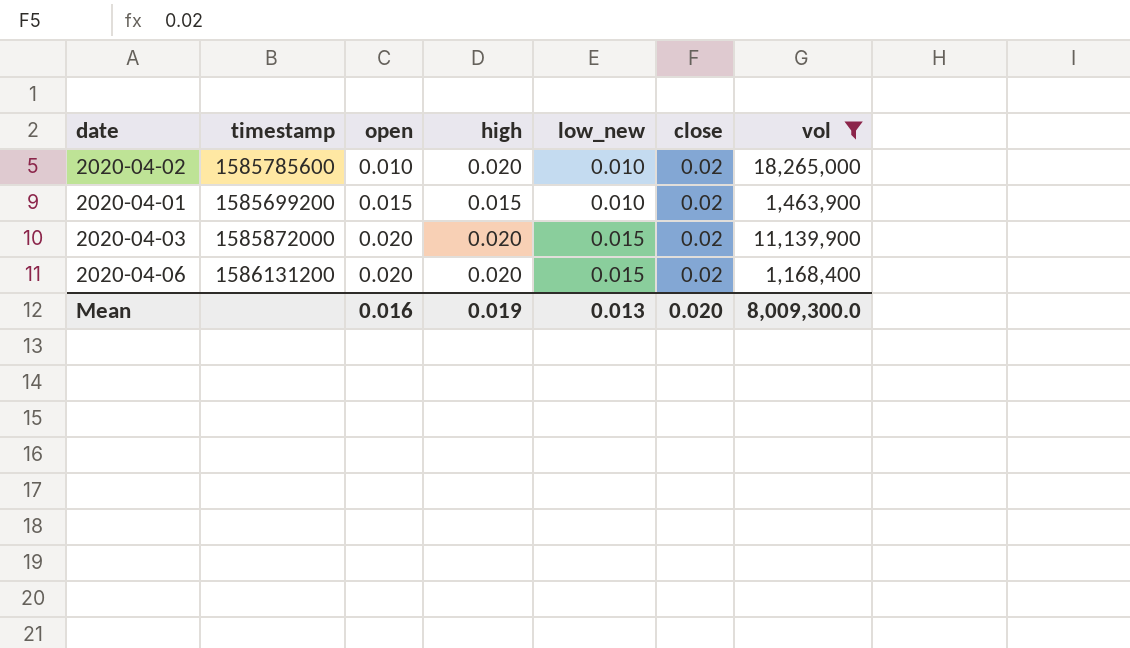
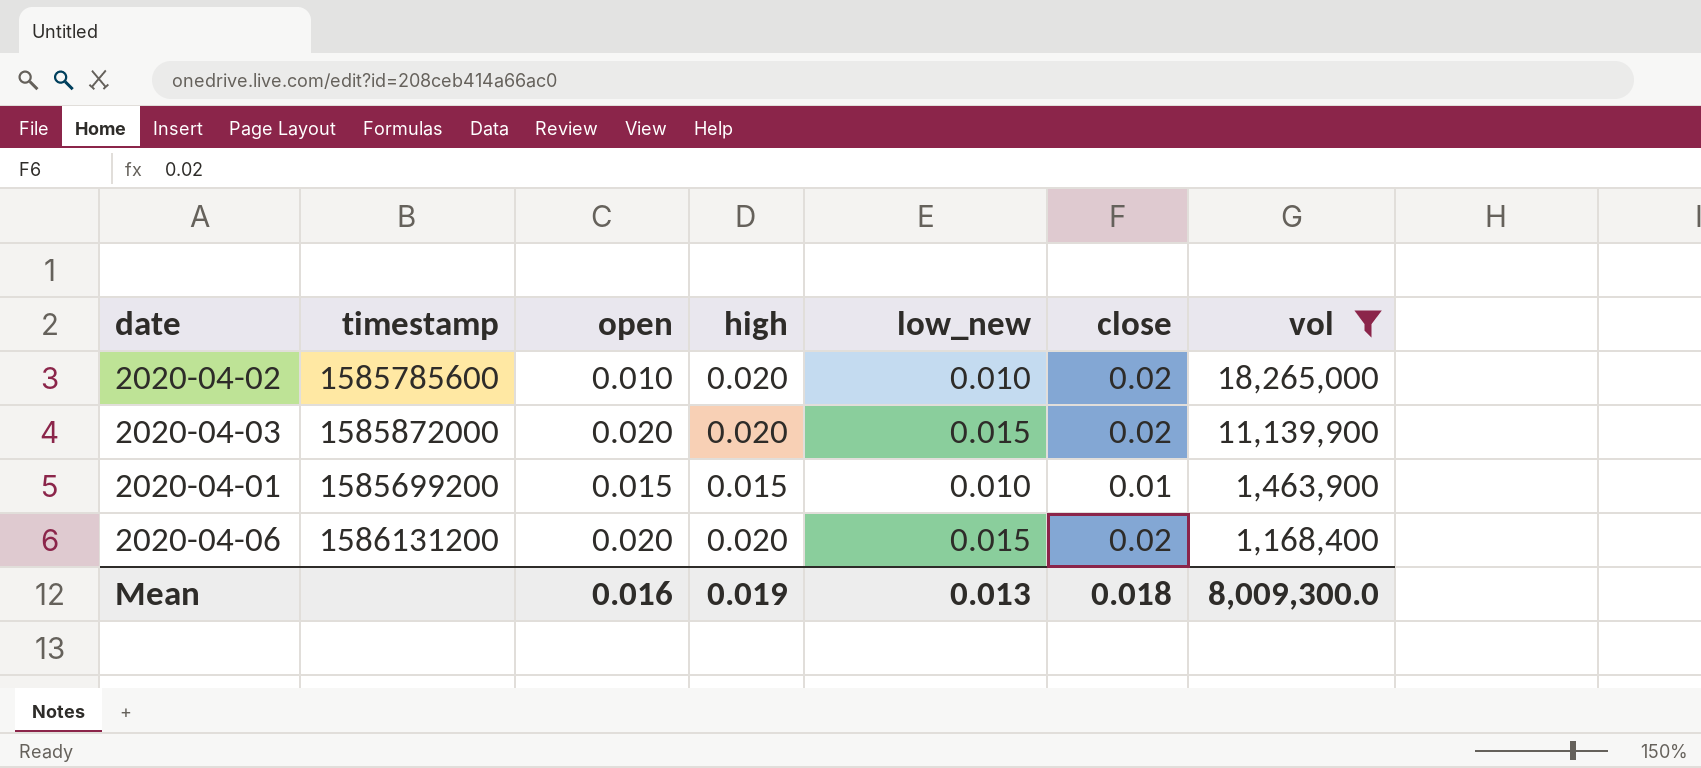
row order: open ascending -> vol descending
2020-04-01 | close: 0.02 -> 0.01
Mean | close: 0.020 -> 0.018

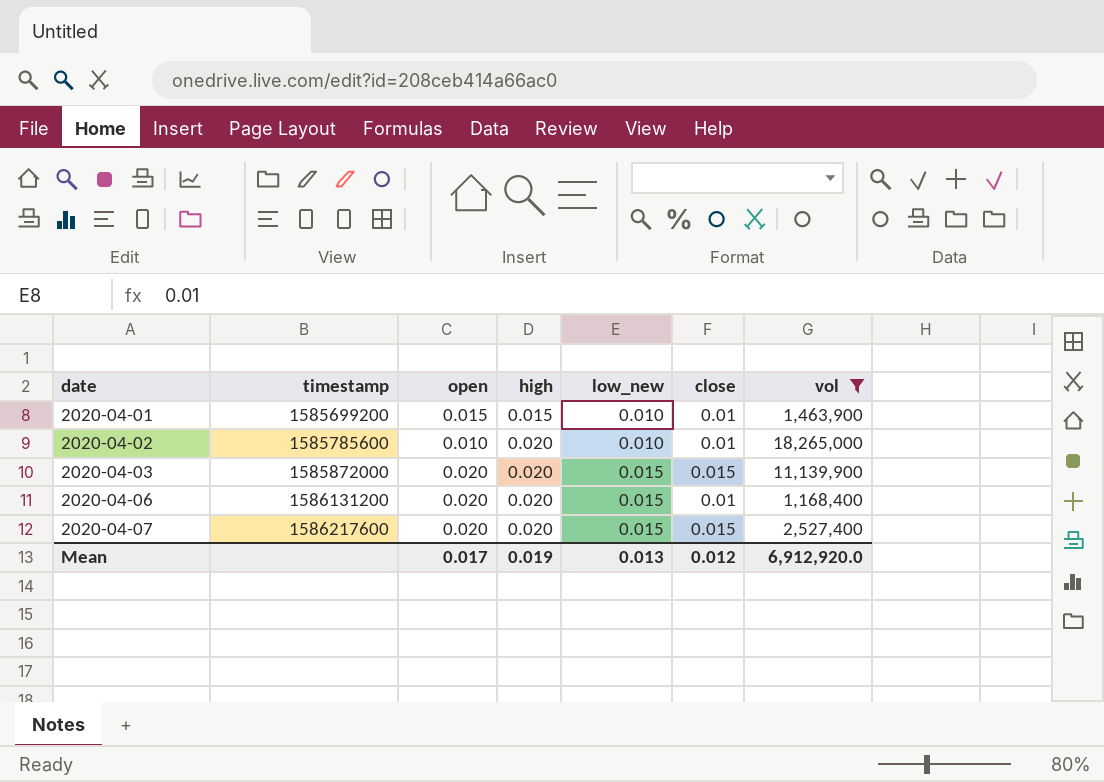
row order: vol descending -> date ascending
2020-04-02 | close: 0.02 -> 0.01
2020-04-03 | close: 0.02 -> 0.015
2020-04-06 | close: 0.02 -> 0.01
row 2020-04-07: none -> 1586217600 | 0.020 | 0.020 | 0.015 | 0.015 | 2,527,400
Mean | open: 0.016 -> 0.017
Mean | close: 0.018 -> 0.012
Mean | vol: 8,009,300.0 -> 6,912,920.0

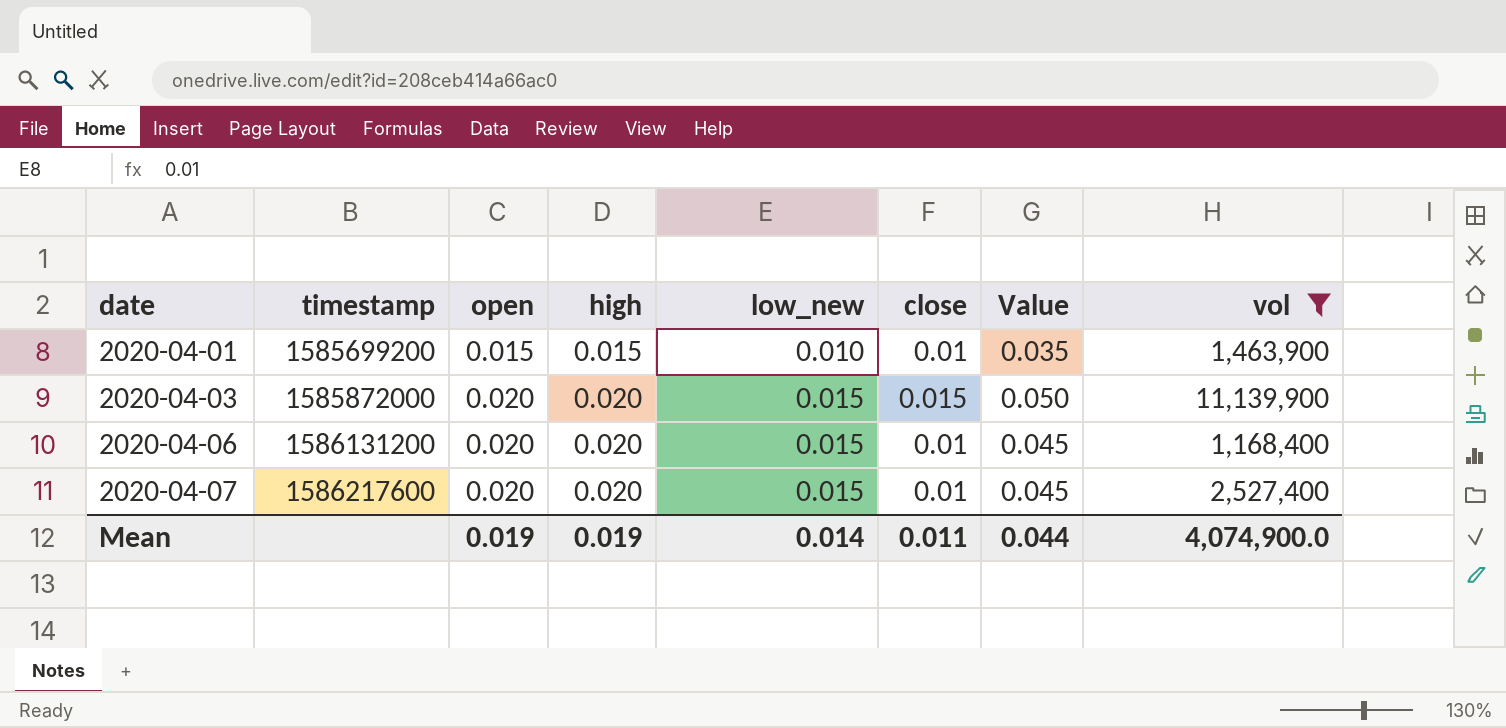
column Value | formula: none -> [high] + [low_new] + [close]
row 2020-04-02: 1585785600 | 0.010 | 0.020 | 0.010 | 0.01 | 18,265,000 -> none
2020-04-07 | close: 0.015 -> 0.01
Mean | open: 0.017 -> 0.019
Mean | low_new: 0.013 -> 0.014
Mean | close: 0.012 -> 0.011
Mean | vol: 6,912,920.0 -> 4,074,900.0

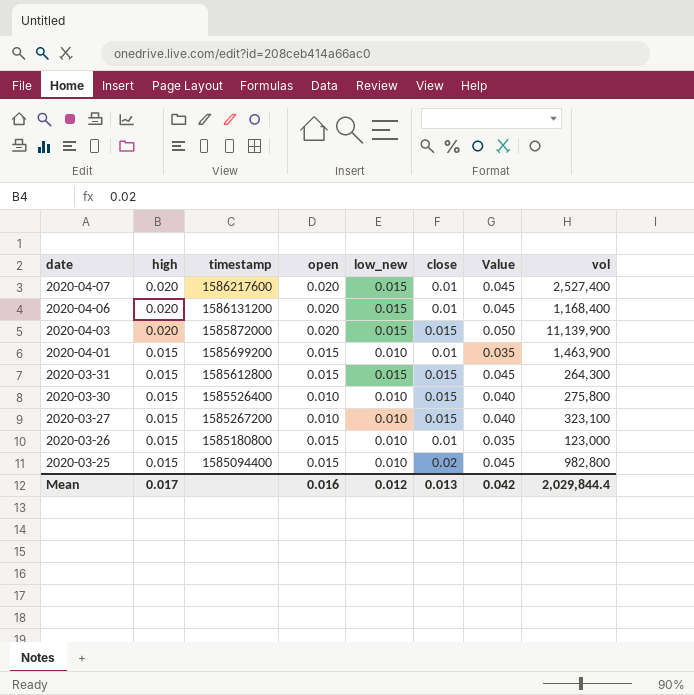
filter: vol >= 1,168,400 -> none
row order: date ascending -> date descending
column high | position: 4 -> 2
Mean | high: 0.019 -> 0.017
Mean | open: 0.019 -> 0.016
Mean | low_new: 0.014 -> 0.012
Mean | close: 0.011 -> 0.013
Mean | Value: 0.044 -> 0.042
Mean | vol: 4,074,900.0 -> 2,029,844.4

